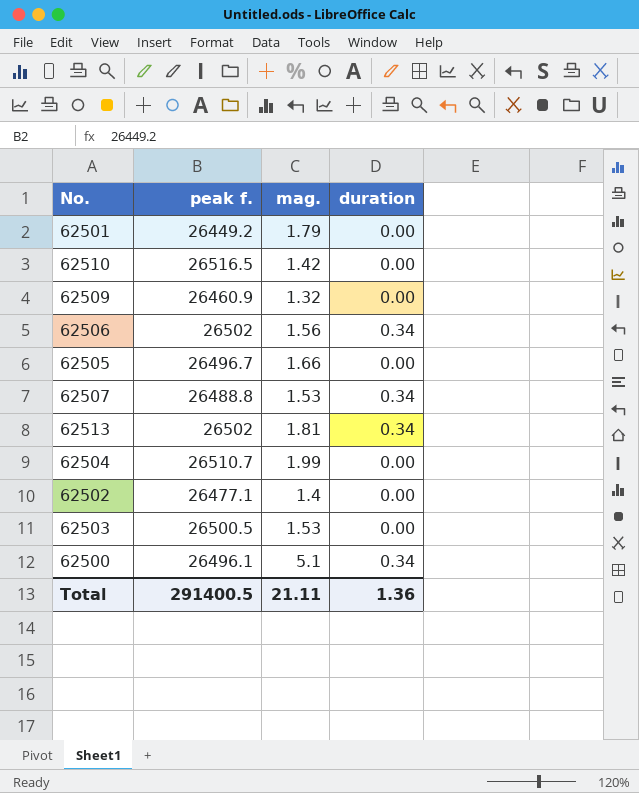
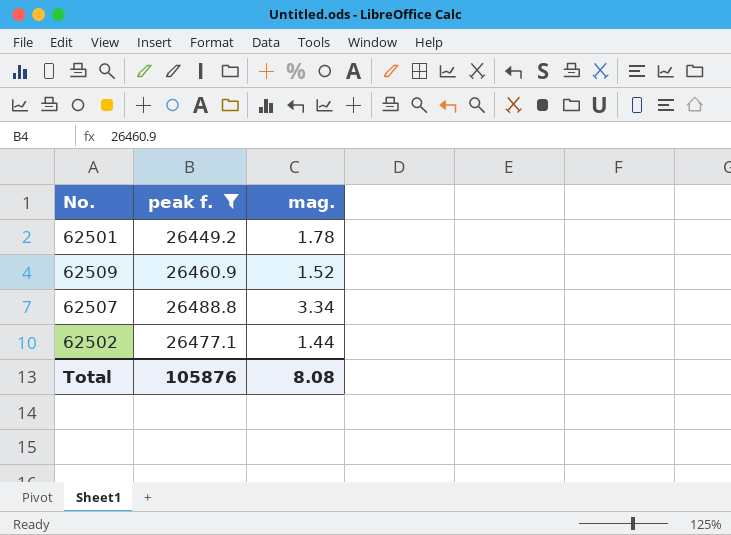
filter: none -> peak f. <= 26488.8
column duration | position: 4 -> none
62501 | mag.: 1.79 -> 1.78
62509 | mag.: 1.32 -> 1.52
62507 | mag.: 1.53 -> 3.34
62502 | mag.: 1.4 -> 1.44
Total | peak f.: 291400.5 -> 105876
Total | mag.: 21.11 -> 8.08

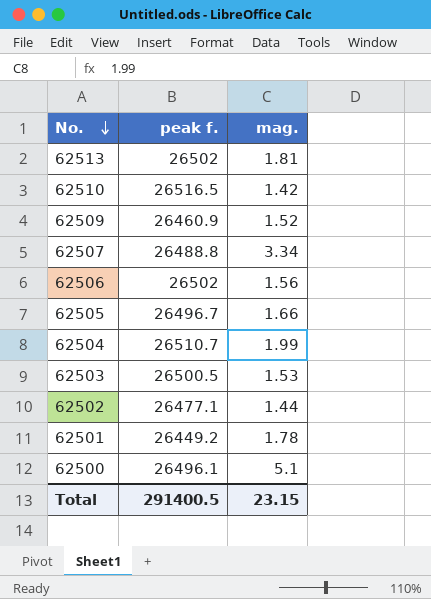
filter: peak f. <= 26488.8 -> none
row order: none -> No. descending
Total | peak f.: 105876 -> 291400.5
Total | mag.: 8.08 -> 23.15

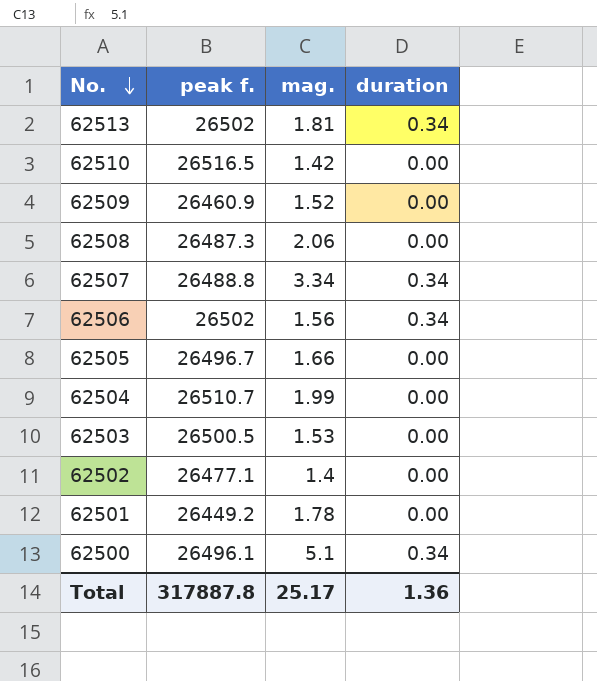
column duration | position: none -> 4
row 62508: none -> 26487.3 | 2.06 | 0.00
62502 | mag.: 1.44 -> 1.4
Total | peak f.: 291400.5 -> 317887.8
Total | mag.: 23.15 -> 25.17

